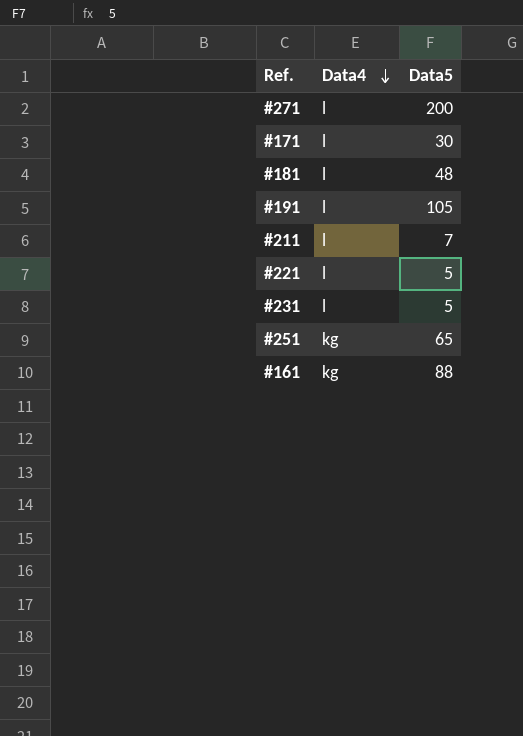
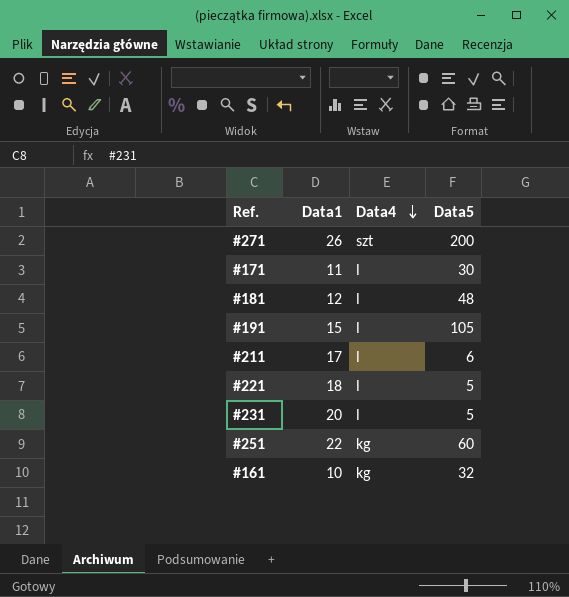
column Data1 | position: none -> 2
#271 | Data4: l -> szt
#211 | Data5: 7 -> 6
#251 | Data5: 65 -> 60
#161 | Data5: 88 -> 32

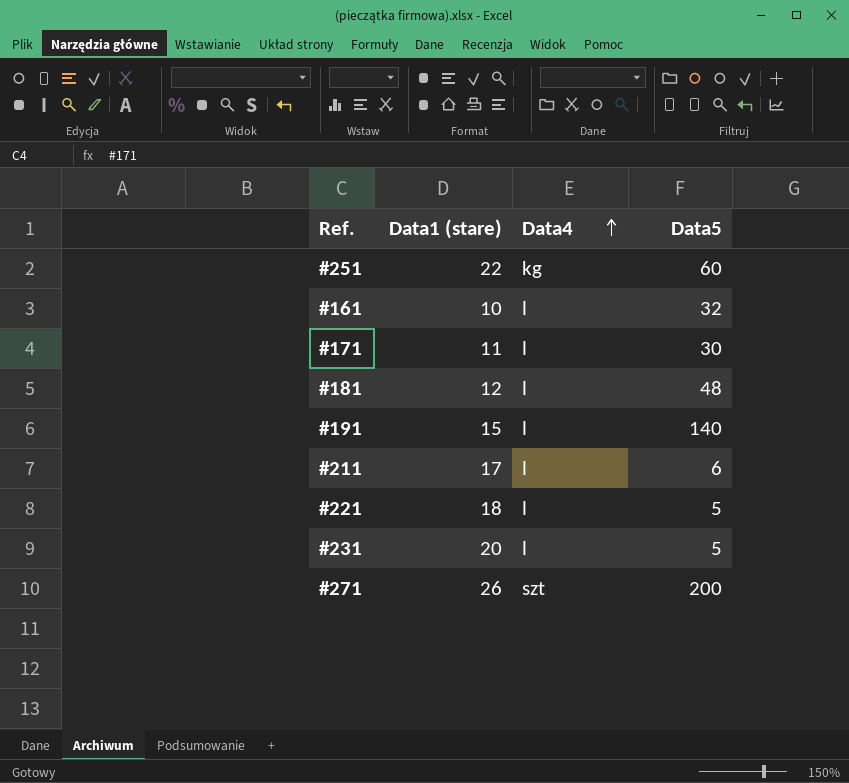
row order: Data4 descending -> Data4 ascending
column name: Data1 -> Data1 (stare)
#161 | Data4: kg -> l
#191 | Data5: 105 -> 140

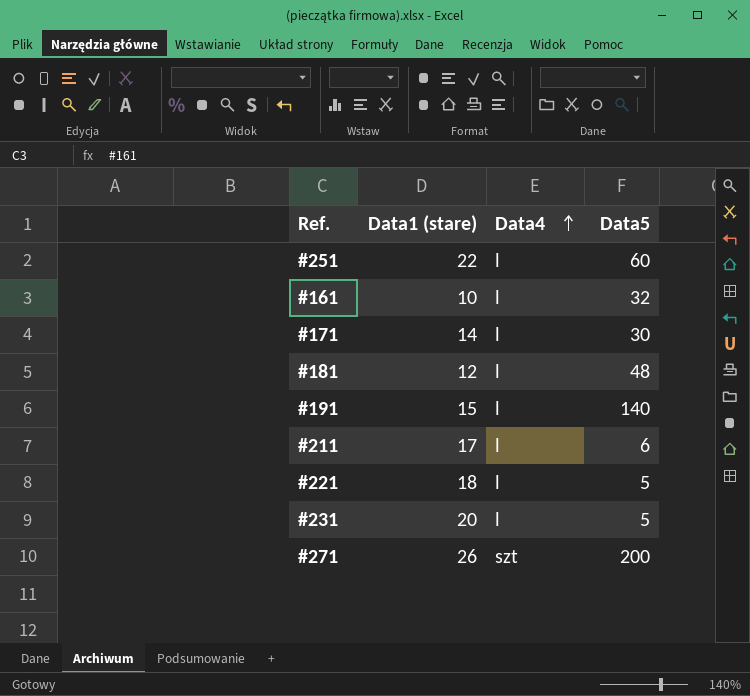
#251 | Data4: kg -> l
#171 | Data1 (stare): 11 -> 14

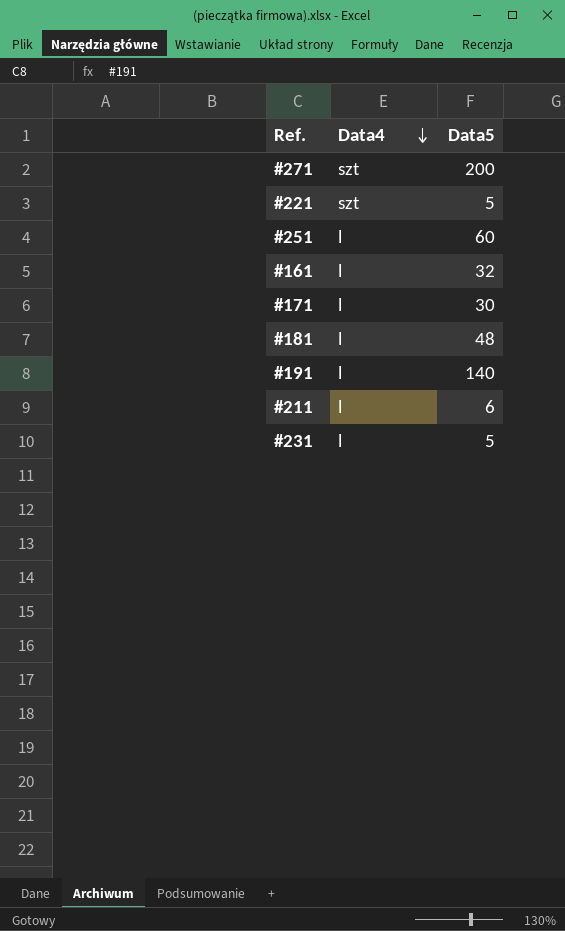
row order: Data4 ascending -> Data4 descending
column Data1 (stare) | position: 2 -> none
#221 | Data4: l -> szt

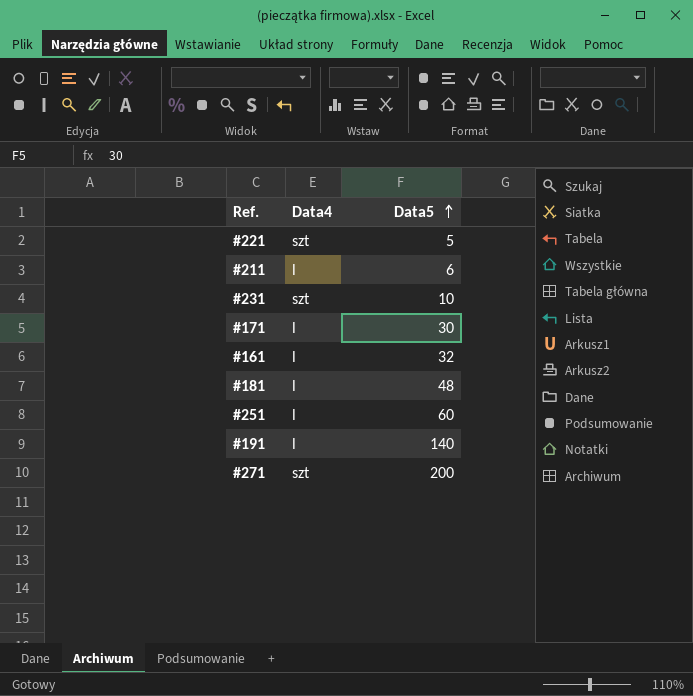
row order: Data4 descending -> Data5 ascending
#231 | Data4: l -> szt
#231 | Data5: 5 -> 10

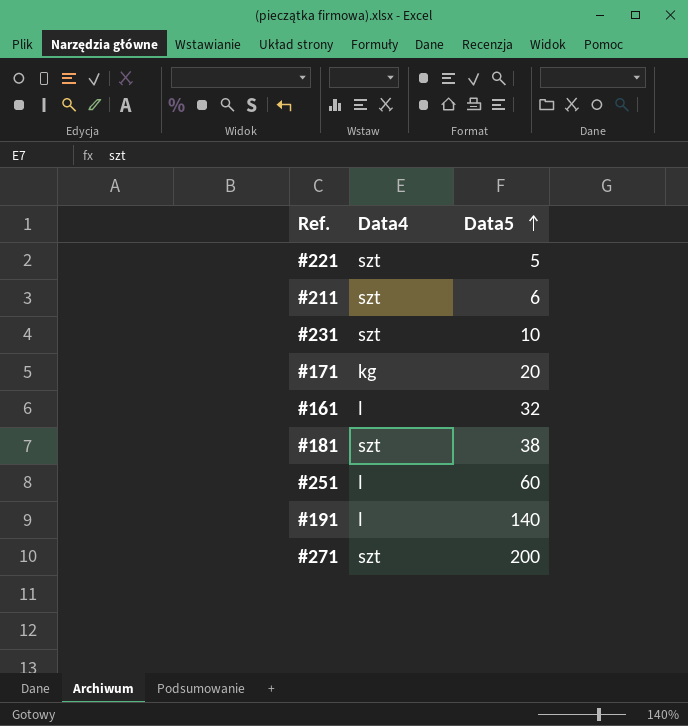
#211 | Data4: l -> szt
#171 | Data4: l -> kg
#171 | Data5: 30 -> 20
#181 | Data4: l -> szt
#181 | Data5: 48 -> 38

